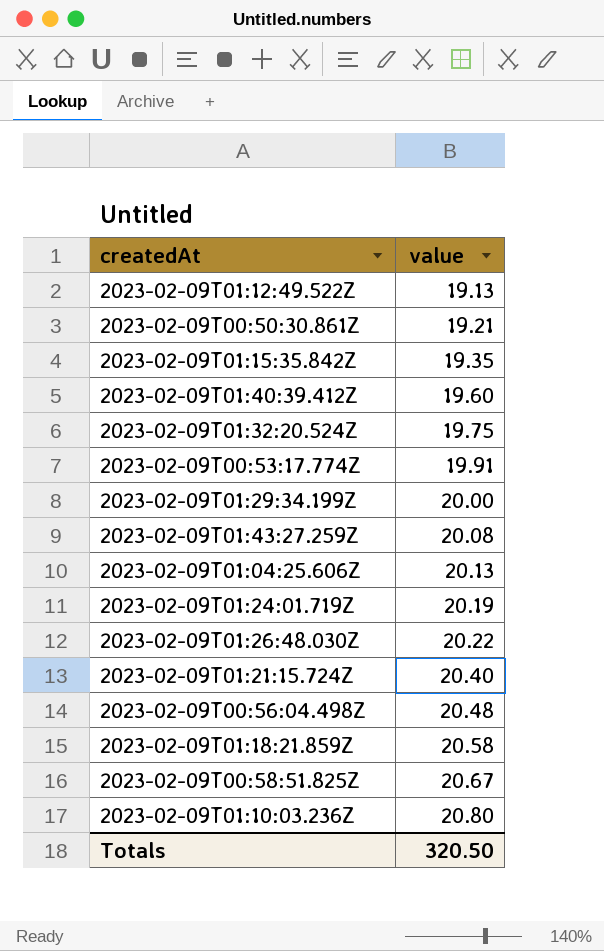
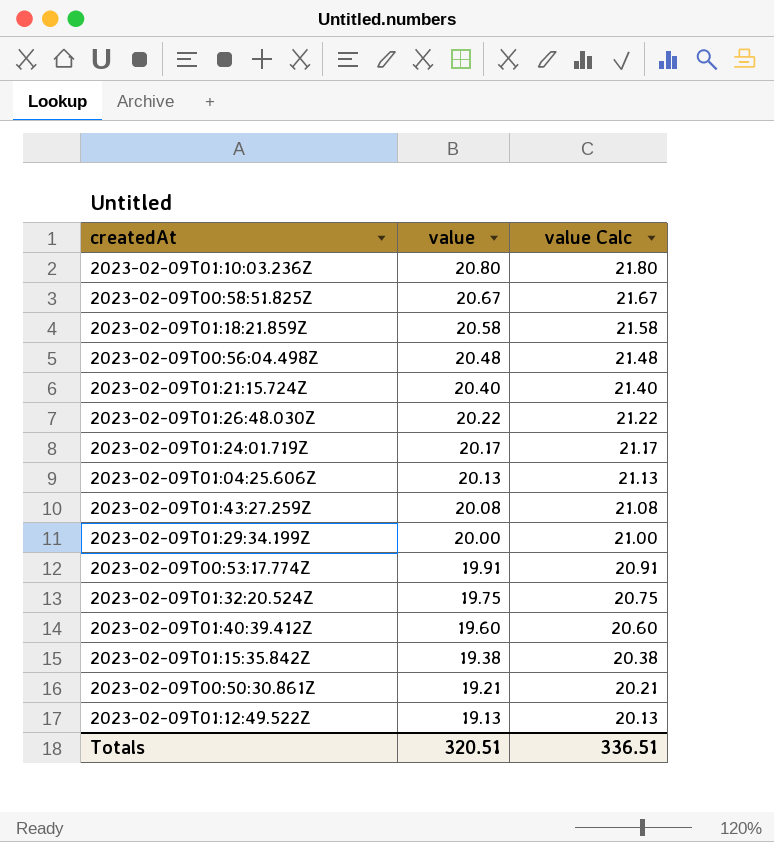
row order: value ascending -> value descending
column value Calc | formula: none -> [value] + 1
2023-02-09T01:24:01.719Z | value: 20.19 -> 20.17
2023-02-09T01:15:35.842Z | value: 19.35 -> 19.38
Totals | value: 320.50 -> 320.51

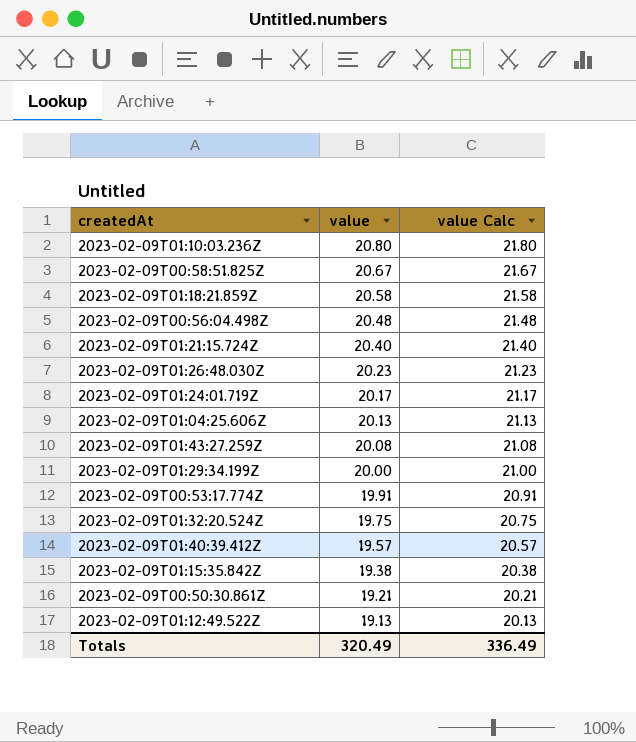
2023-02-09T01:26:48.030Z | value: 20.22 -> 20.23
2023-02-09T01:26:48.030Z | value Calc: 21.22 -> 21.23
2023-02-09T01:40:39.412Z | value: 19.60 -> 19.57
2023-02-09T01:40:39.412Z | value Calc: 20.60 -> 20.57
Totals | value: 320.51 -> 320.49
Totals | value Calc: 336.51 -> 336.49

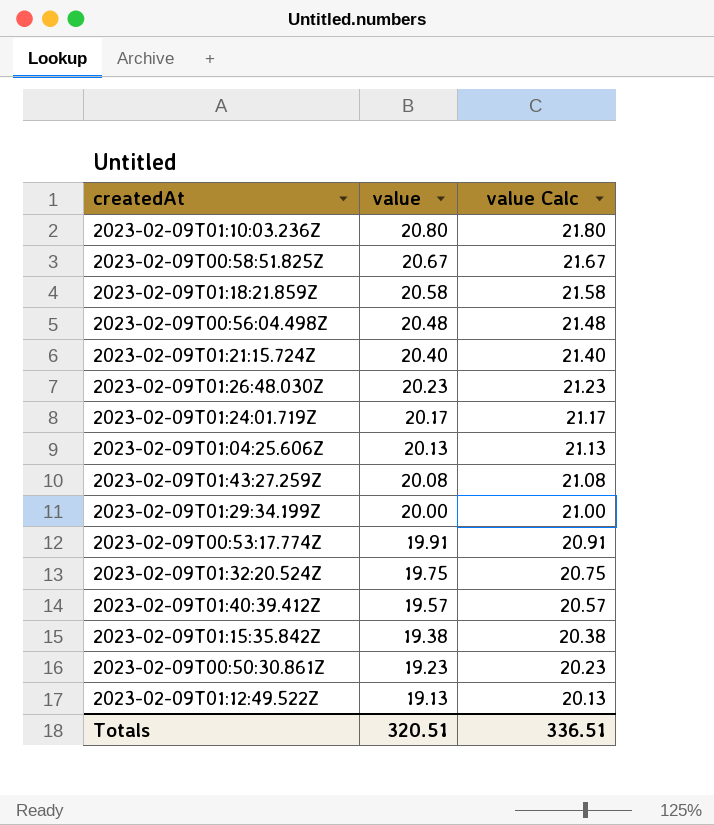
2023-02-09T00:50:30.861Z | value: 19.21 -> 19.23
2023-02-09T00:50:30.861Z | value Calc: 20.21 -> 20.23
Totals | value: 320.49 -> 320.51
Totals | value Calc: 336.49 -> 336.51

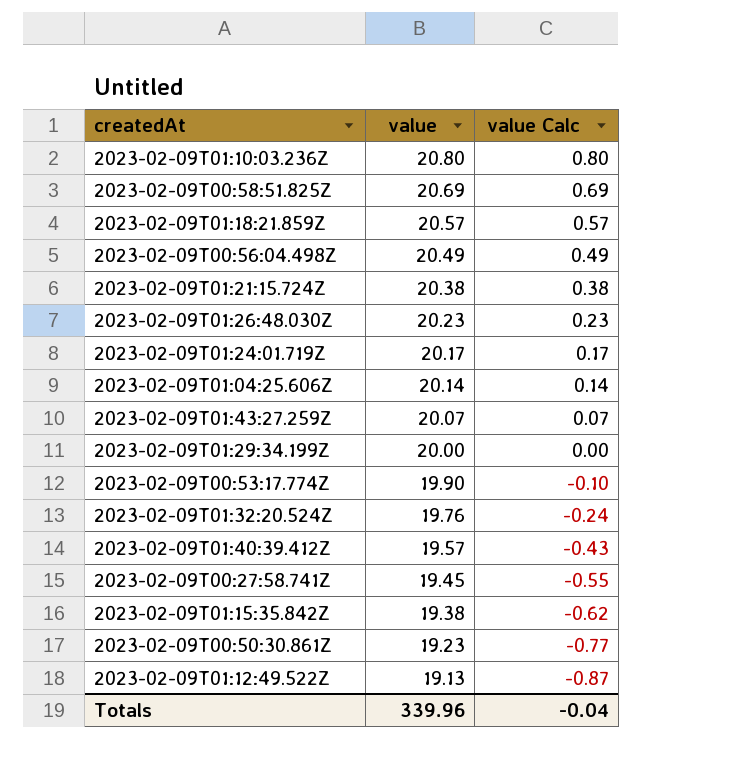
column value Calc | formula: [value] + 1 -> [value] - 20
2023-02-09T00:58:51.825Z | value: 20.67 -> 20.69
2023-02-09T01:18:21.859Z | value: 20.58 -> 20.57
2023-02-09T00:56:04.498Z | value: 20.48 -> 20.49
2023-02-09T01:21:15.724Z | value: 20.40 -> 20.38
2023-02-09T01:04:25.606Z | value: 20.13 -> 20.14
2023-02-09T01:43:27.259Z | value: 20.08 -> 20.07
2023-02-09T00:53:17.774Z | value: 19.91 -> 19.90
2023-02-09T01:32:20.524Z | value: 19.75 -> 19.76
row 2023-02-09T00:27:58.741Z: none -> 19.45 | -0.55
Totals | value: 320.51 -> 339.96
Totals | value Calc: 336.51 -> -0.04

